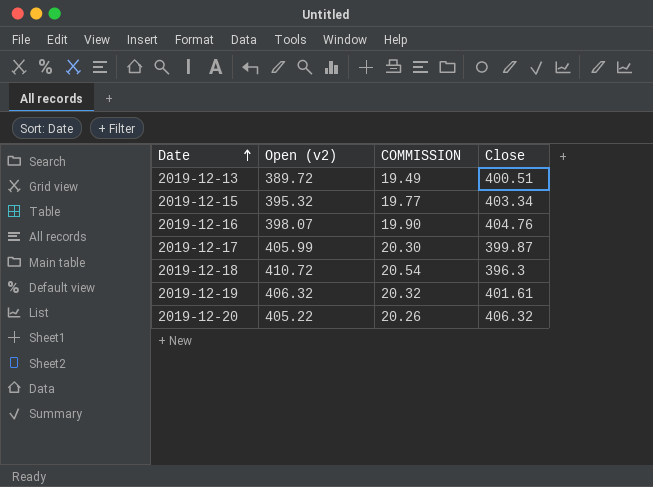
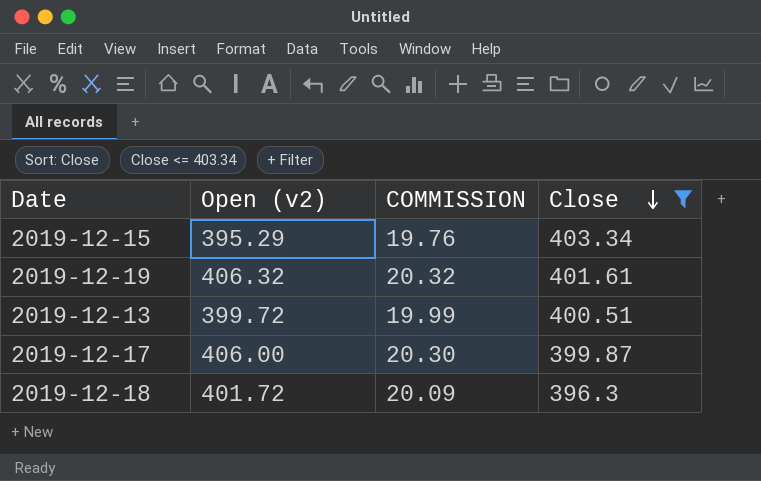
filter: none -> Close <= 403.34
row order: Date ascending -> Close descending
2019-12-15 | Open (v2): 395.32 -> 395.29
2019-12-15 | COMMISSION: 19.77 -> 19.76
2019-12-13 | Open (v2): 389.72 -> 399.72
2019-12-13 | COMMISSION: 19.49 -> 19.99
2019-12-17 | Open (v2): 405.99 -> 406.00
2019-12-18 | Open (v2): 410.72 -> 401.72
2019-12-18 | COMMISSION: 20.54 -> 20.09

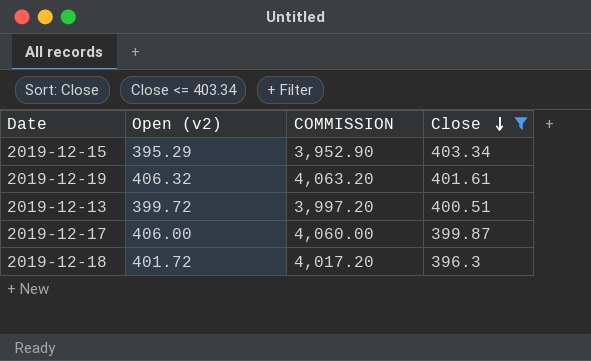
column COMMISSION | formula: [Open (v2)] * 0.05 -> [Open (v2)] * 10

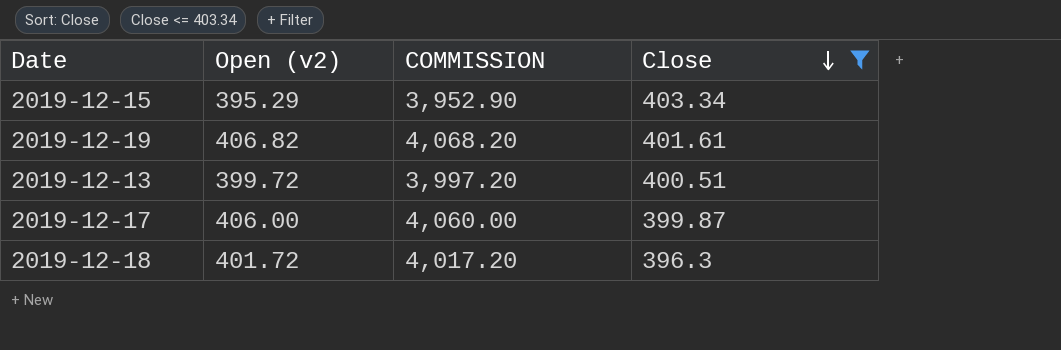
2019-12-19 | Open (v2): 406.32 -> 406.82
2019-12-19 | COMMISSION: 4,063.20 -> 4,068.20

